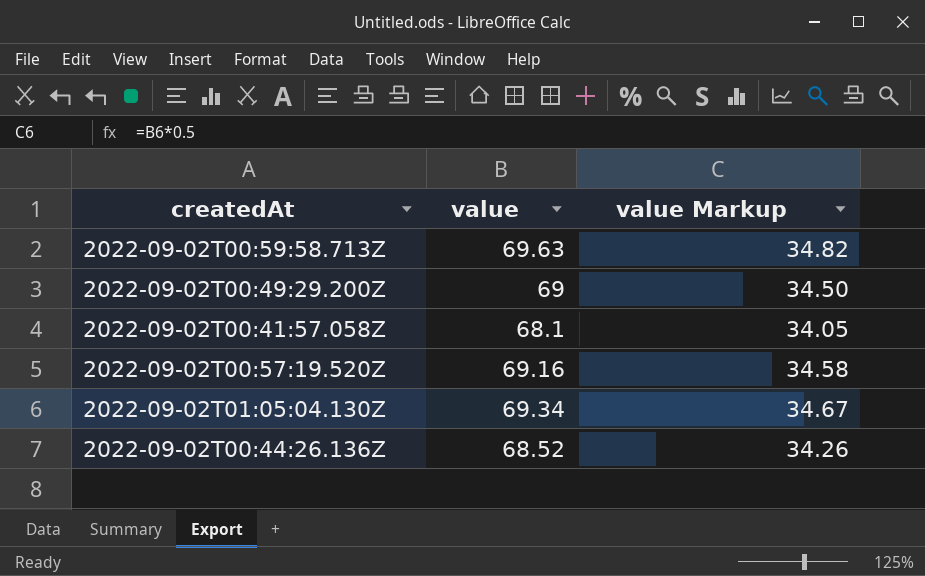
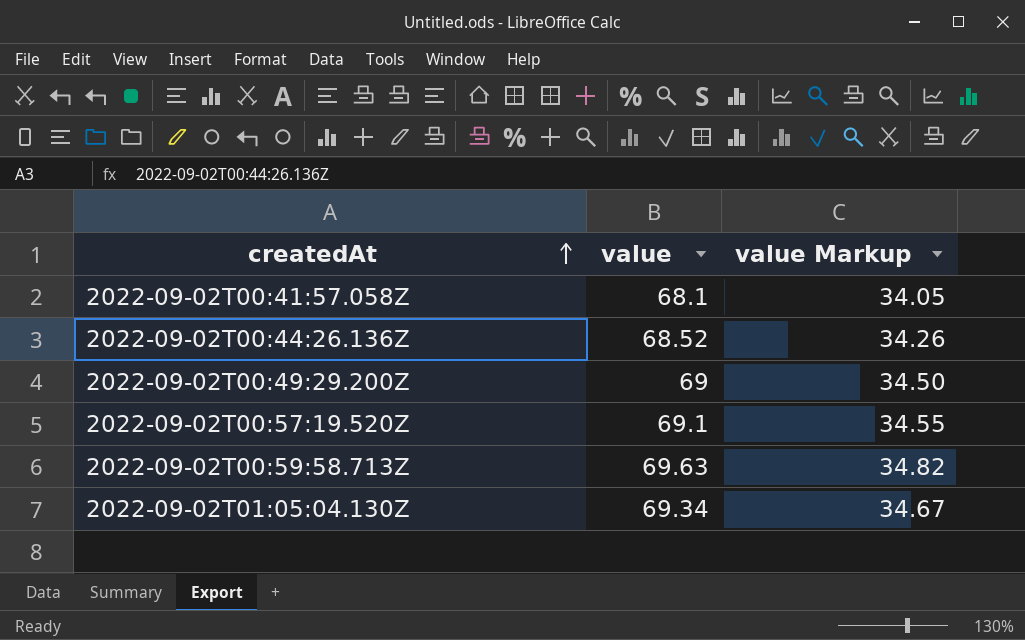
row order: none -> createdAt ascending
2022-09-02T00:57:19.520Z | value: 69.16 -> 69.1
2022-09-02T00:57:19.520Z | value Markup: 34.58 -> 34.55

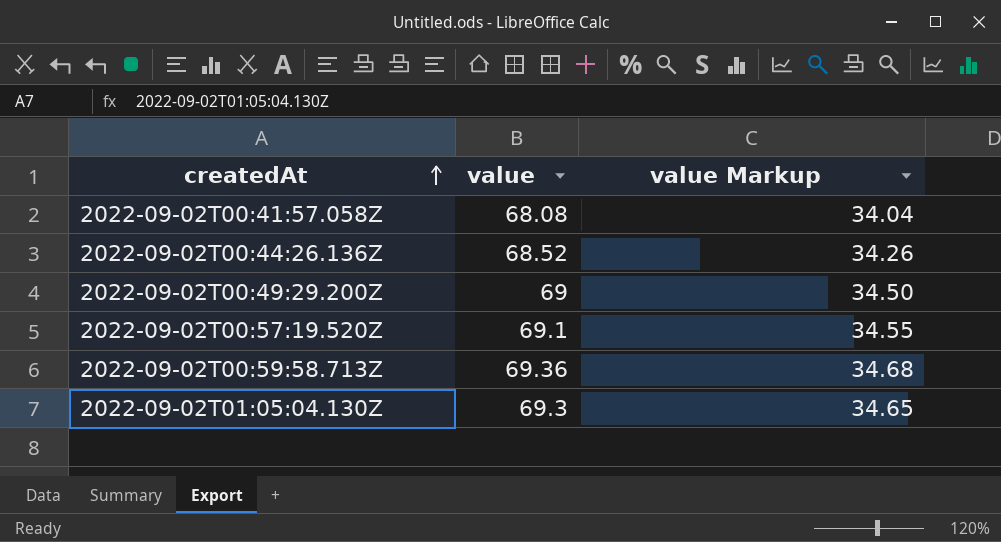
2022-09-02T00:41:57.058Z | value: 68.1 -> 68.08
2022-09-02T00:41:57.058Z | value Markup: 34.05 -> 34.04
2022-09-02T00:59:58.713Z | value: 69.63 -> 69.36
2022-09-02T00:59:58.713Z | value Markup: 34.82 -> 34.68
2022-09-02T01:05:04.130Z | value: 69.34 -> 69.3
2022-09-02T01:05:04.130Z | value Markup: 34.67 -> 34.65

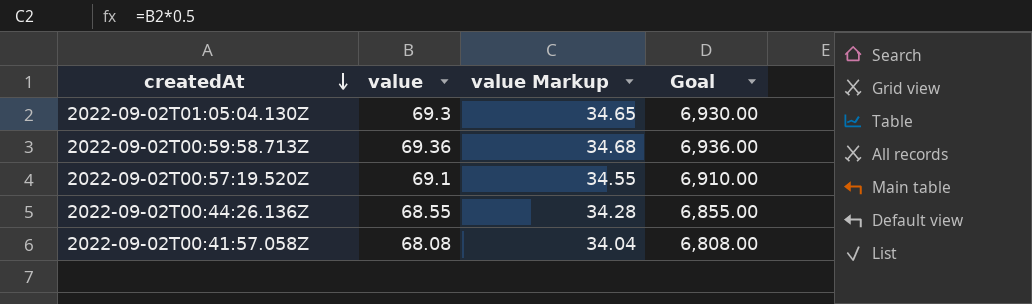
row order: createdAt ascending -> createdAt descending
column Goal | formula: none -> [value] * 100
row 2022-09-02T00:49:29.200Z: 69 | 34.50 -> none
2022-09-02T00:44:26.136Z | value: 68.52 -> 68.55
2022-09-02T00:44:26.136Z | value Markup: 34.26 -> 34.28

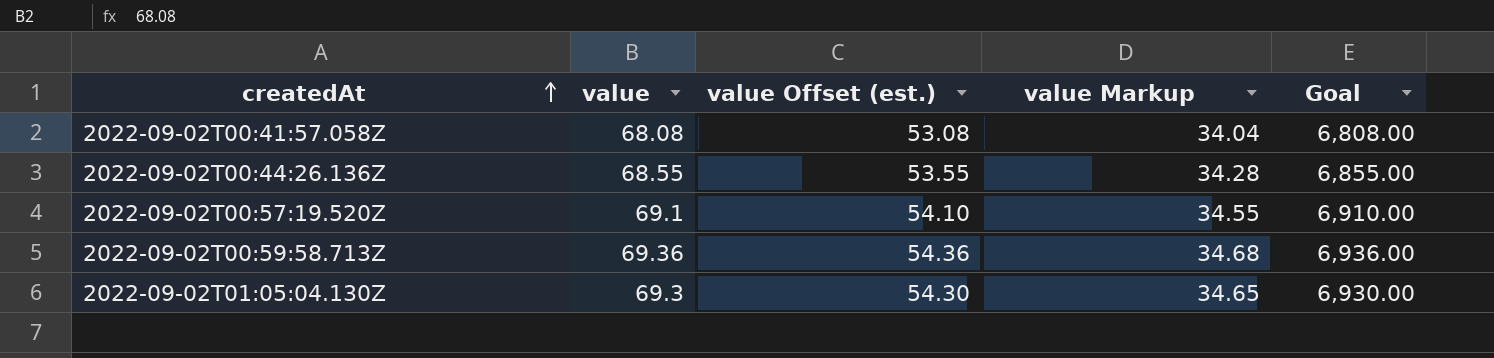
row order: createdAt descending -> createdAt ascending
column value Offset (est.) | formula: none -> [value] - 15

